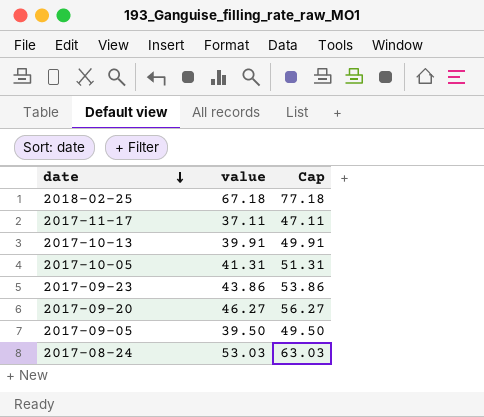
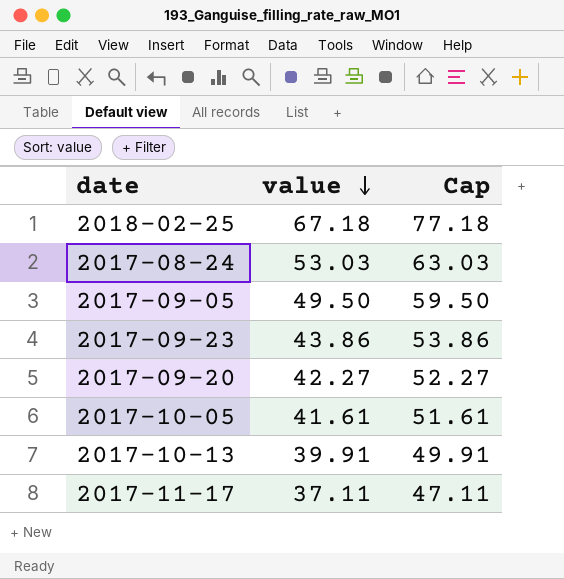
row order: date descending -> value descending
2017-09-05 | value: 39.50 -> 49.50
2017-09-05 | Cap: 49.50 -> 59.50
2017-09-20 | value: 46.27 -> 42.27
2017-09-20 | Cap: 56.27 -> 52.27
2017-10-05 | value: 41.31 -> 41.61
2017-10-05 | Cap: 51.31 -> 51.61

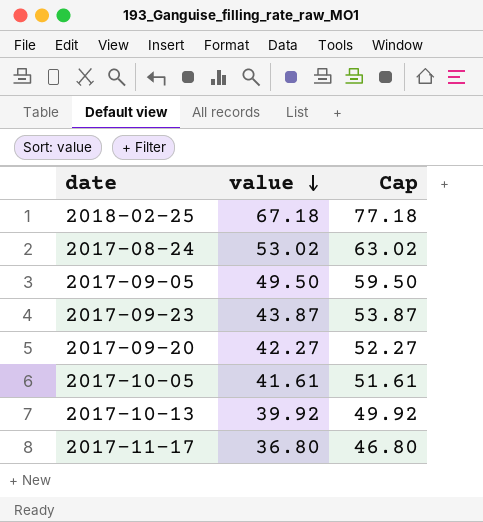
2017-08-24 | value: 53.03 -> 53.02
2017-08-24 | Cap: 63.03 -> 63.02
2017-09-23 | value: 43.86 -> 43.87
2017-09-23 | Cap: 53.86 -> 53.87
2017-10-13 | value: 39.91 -> 39.92
2017-10-13 | Cap: 49.91 -> 49.92
2017-11-17 | value: 37.11 -> 36.80
2017-11-17 | Cap: 47.11 -> 46.80

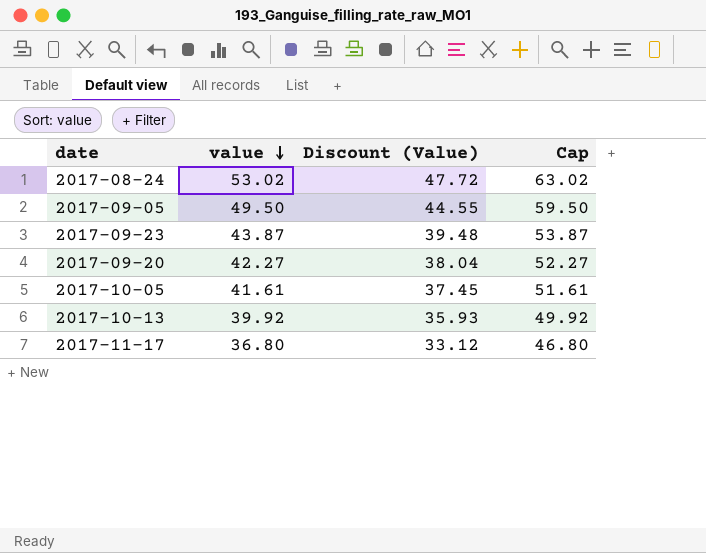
column Discount (Value) | formula: none -> [value] * 0.9
row 2018-02-25: 67.18 | 77.18 -> none

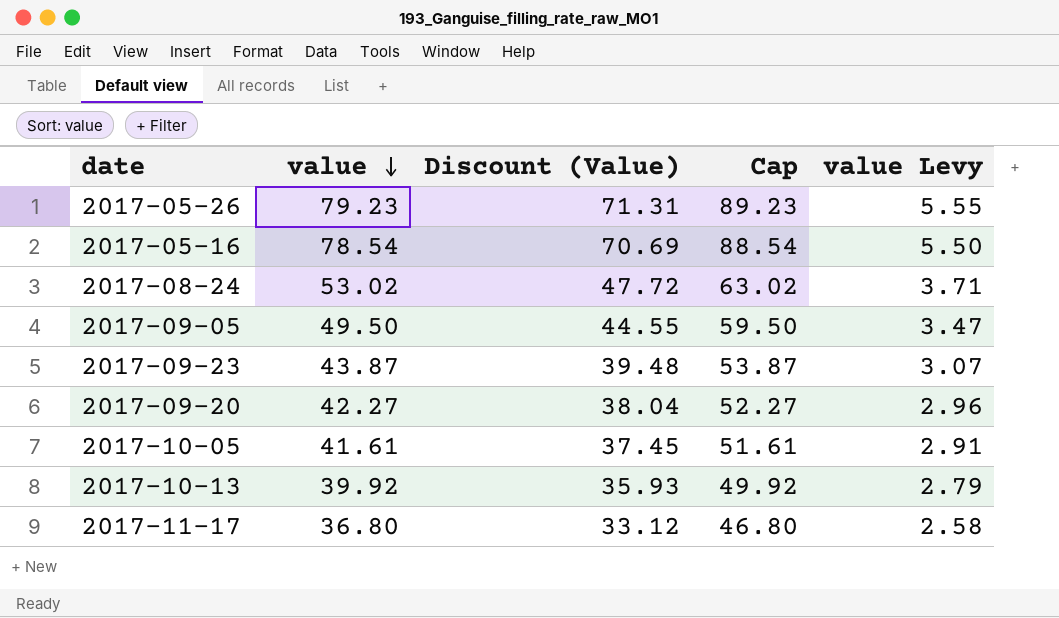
column value Levy | formula: none -> [value] * 0.07
row 2017-05-26: none -> 79.23 | 71.31 | 89.23 | 5.55
row 2017-05-16: none -> 78.54 | 70.69 | 88.54 | 5.50

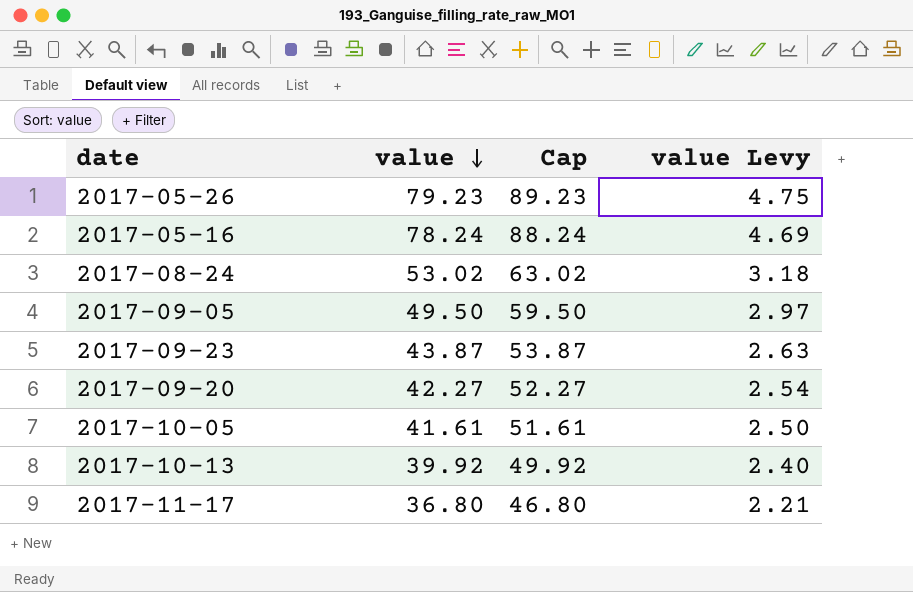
column Discount (Value) | formula: [value] * 0.9 -> none
column value Levy | formula: [value] * 0.07 -> [value] * 0.06
2017-05-16 | value: 78.54 -> 78.24
2017-05-16 | Cap: 88.54 -> 88.24

